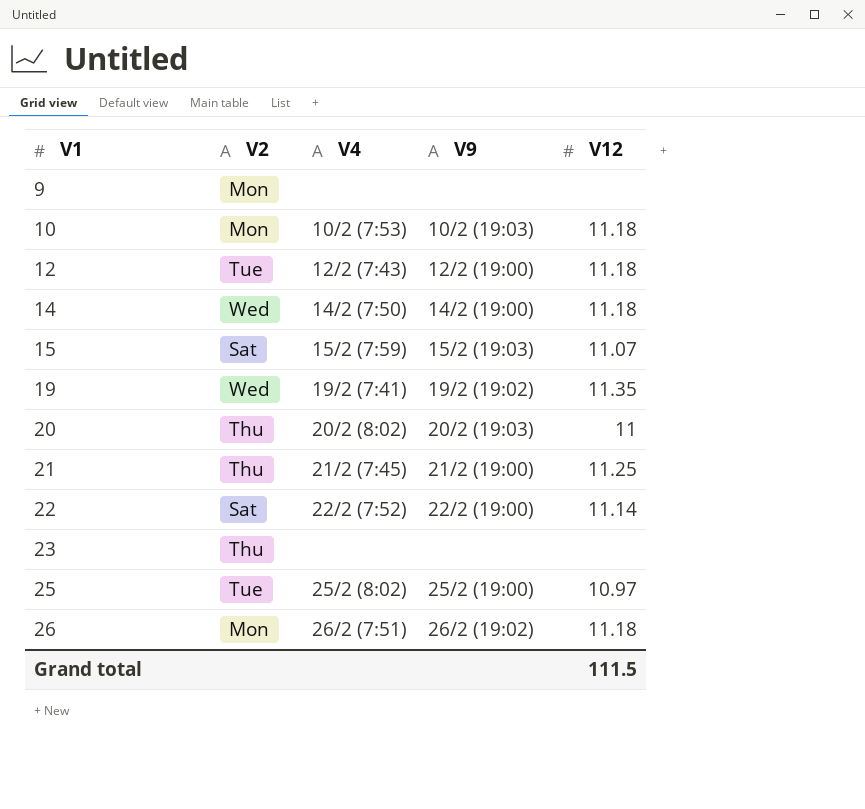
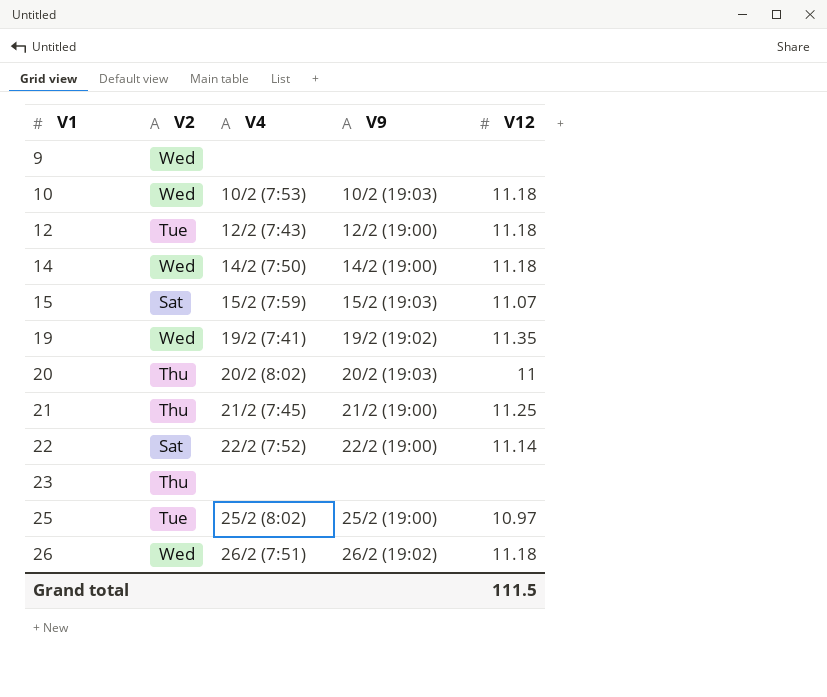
9 | V2: Mon -> Wed
10 | V2: Mon -> Wed
26 | V2: Mon -> Wed

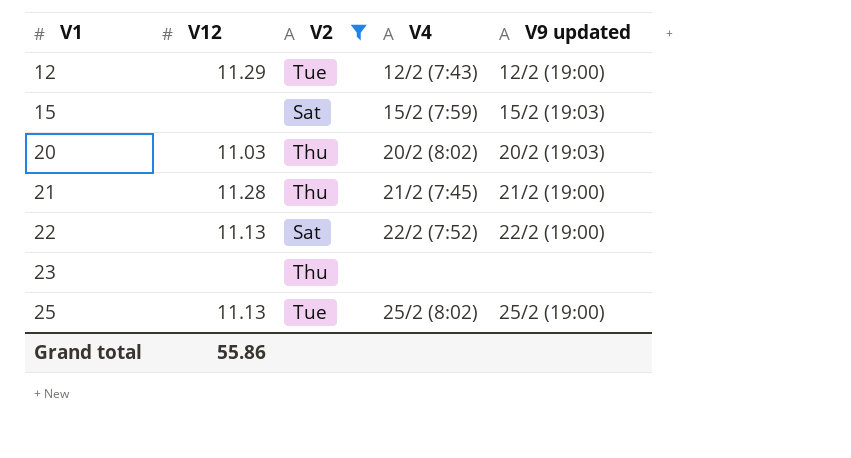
filter: none -> V2 != Wed
column V12 | position: 5 -> 2
column name: V9 -> V9 updated
12 | V12: 11.18 -> 11.29
15 | V12: 11.07 -> none
20 | V12: 11 -> 11.03
21 | V12: 11.25 -> 11.28
22 | V12: 11.14 -> 11.13
25 | V12: 10.97 -> 11.13
Grand total | V12: 111.5 -> 55.86

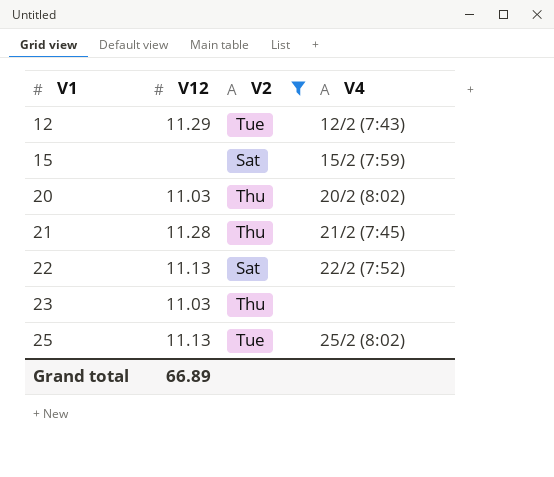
column V9 updated | position: 5 -> none
23 | V12: none -> 11.03
Grand total | V12: 55.86 -> 66.89

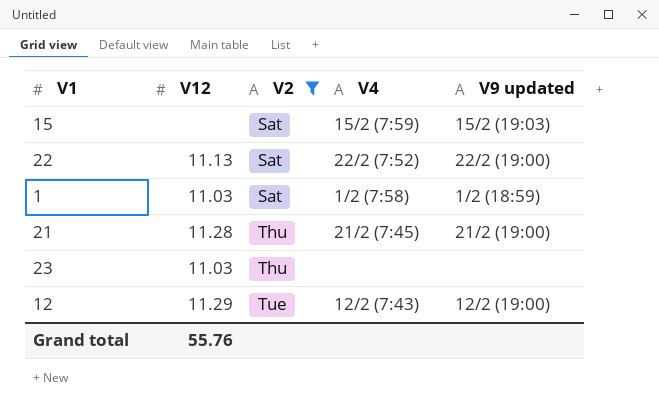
row order: V1 ascending -> V2 ascending
column V9 updated | position: none -> 5
row 20: 11.03 | Thu | 20/2 (8:02) -> none
row 25: 11.13 | Tue | 25/2 (8:02) -> none
row 1: none -> 11.03 | Sat | 1/2 (7:58) | 1/2 (18:59)
Grand total | V12: 66.89 -> 55.76

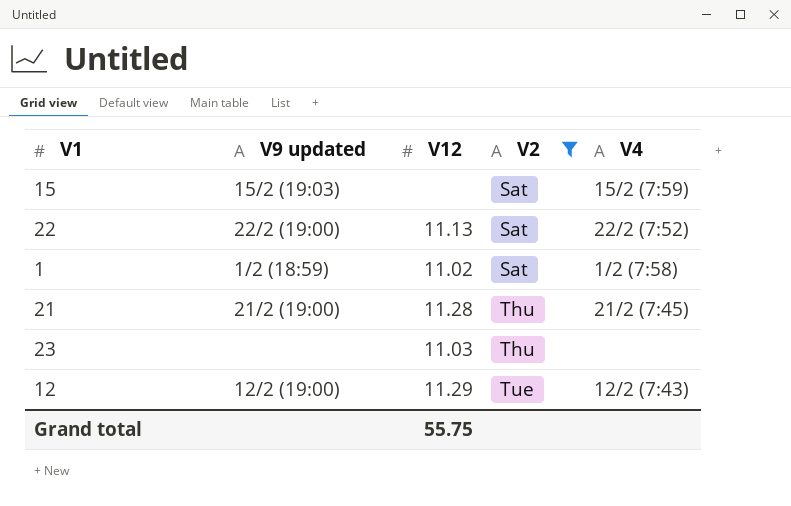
column V9 updated | position: 5 -> 2
1 | V12: 11.03 -> 11.02
Grand total | V12: 55.76 -> 55.75

